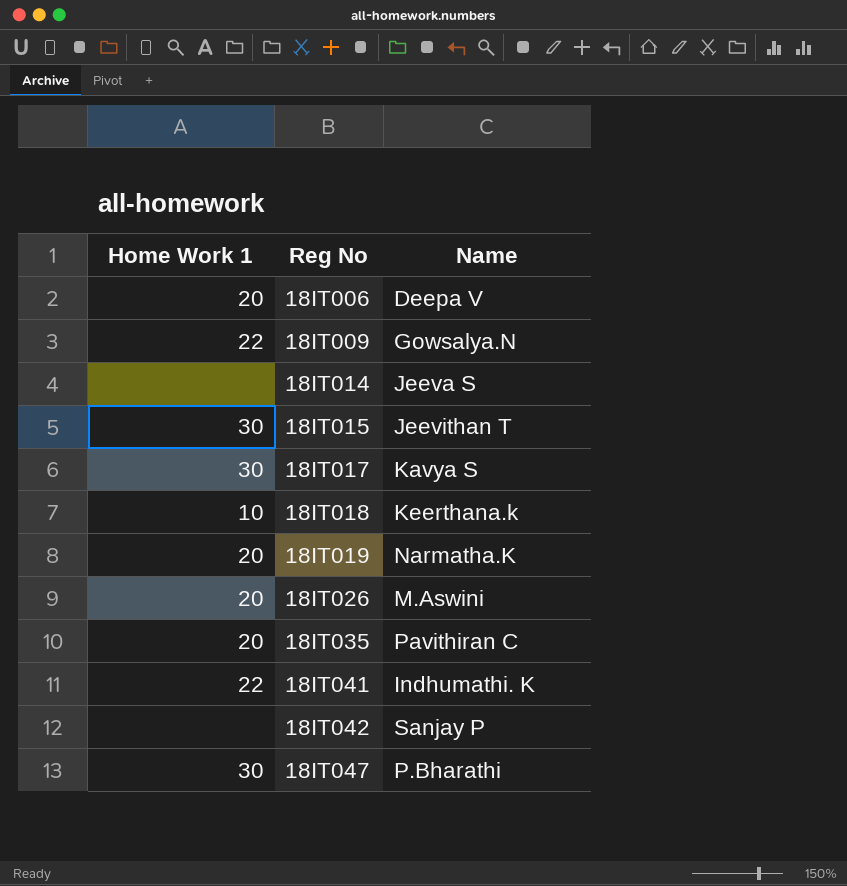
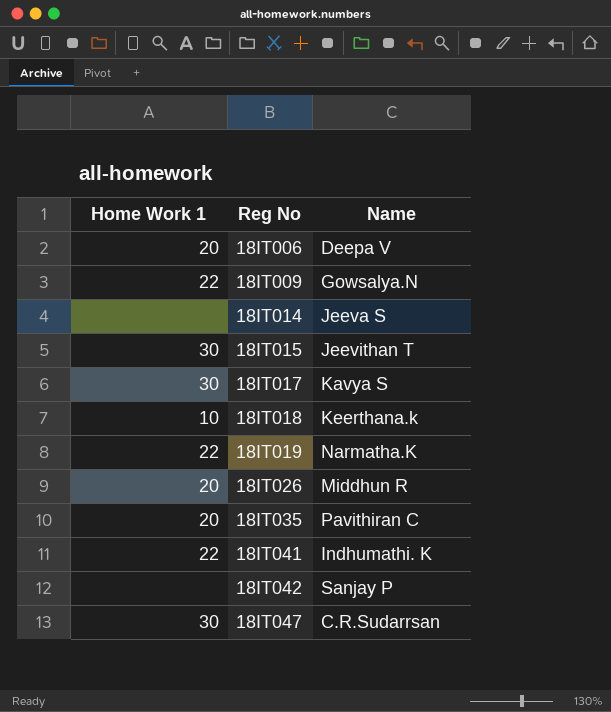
18IT019 | Home Work 1: 20 -> 22
18IT026 | Name: M.Aswini -> Middhun R
18IT047 | Name: P.Bharathi -> C.R.Sudarrsan

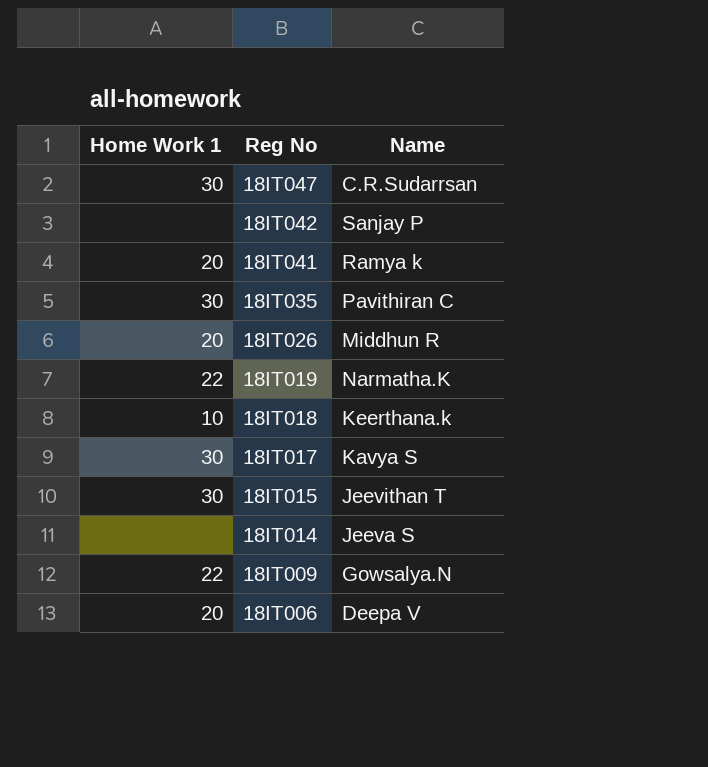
row order: Reg No ascending -> Reg No descending
18IT041 | Home Work 1: 22 -> 20
18IT041 | Name: Indhumathi. K -> Ramya k
18IT035 | Home Work 1: 20 -> 30

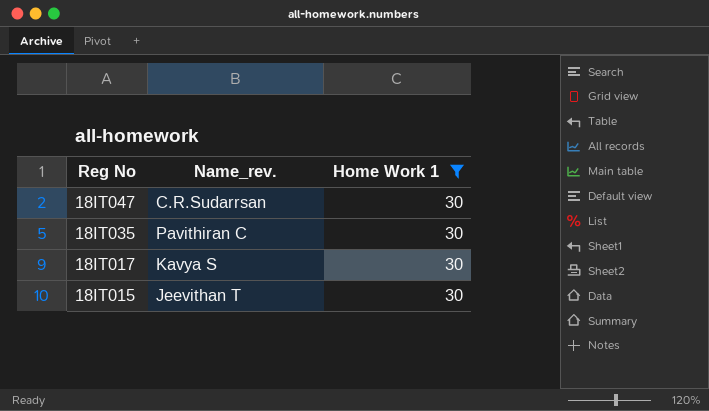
filter: none -> Home Work 1 = 30
column name: Name -> Name_rev.
column Home Work 1 | position: 1 -> 3

